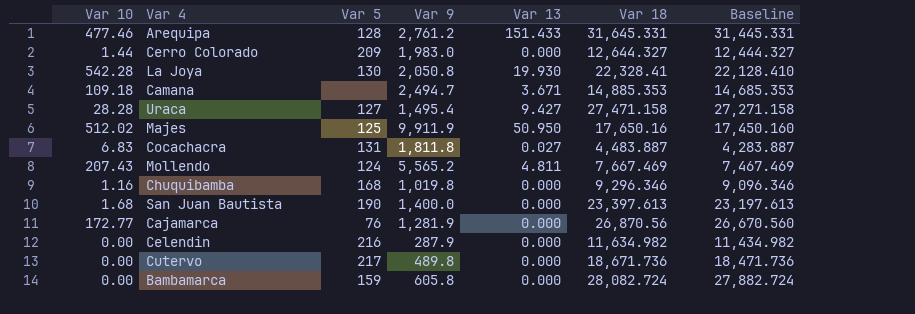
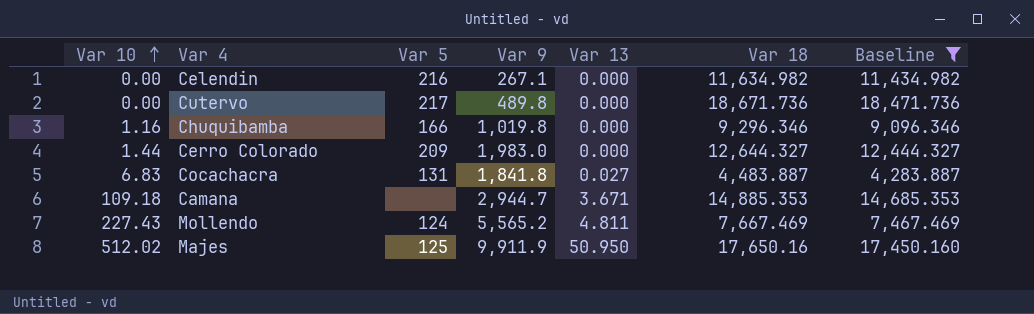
filter: none -> Baseline <= 18,471.736
row order: none -> Var 10 ascending
Celendin | Var 9: 287.9 -> 267.1
Chuquibamba | Var 5: 168 -> 166
Cocachacra | Var 9: 1,811.8 -> 1,841.8
Camana | Var 9: 2,494.7 -> 2,944.7
Mollendo | Var 10: 207.43 -> 227.43

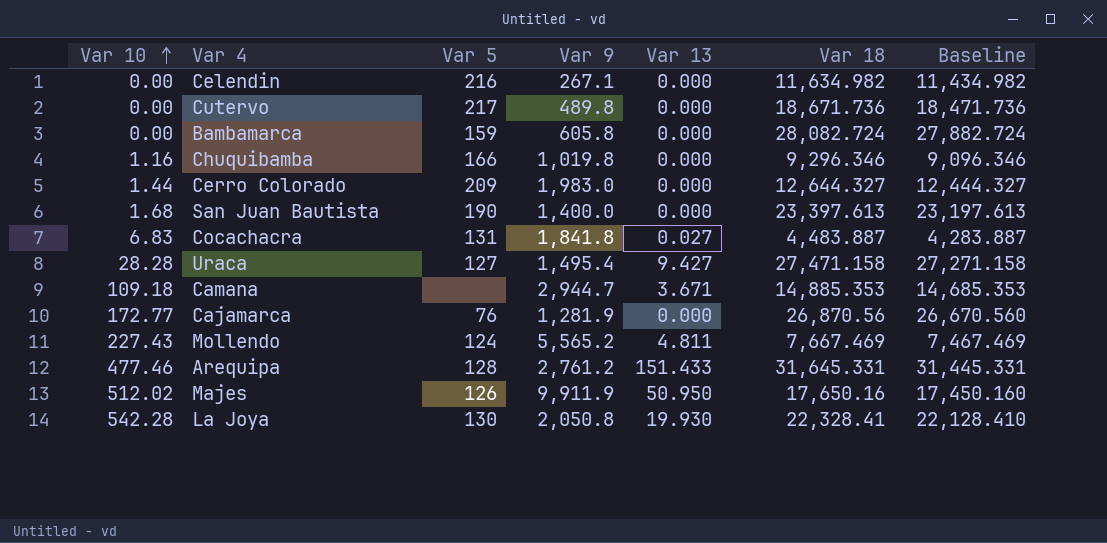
filter: Baseline <= 18,471.736 -> none
Majes | Var 5: 125 -> 126

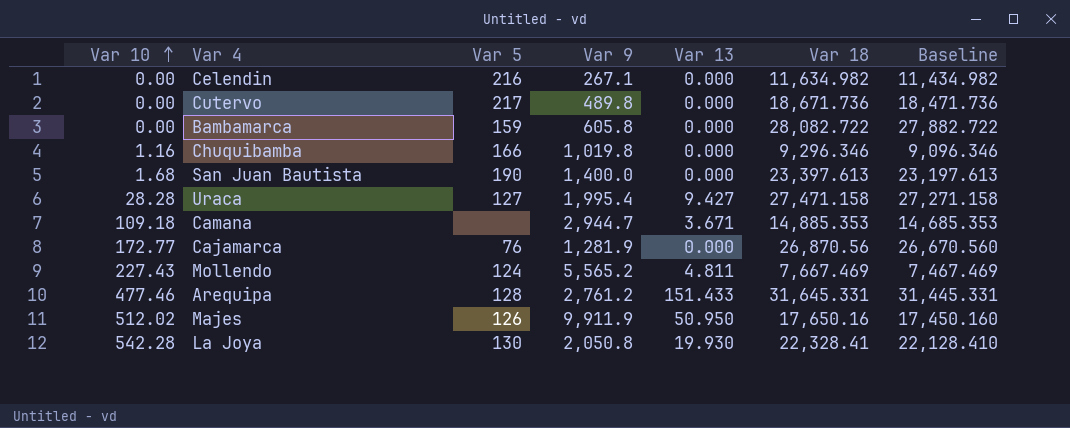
row Cerro Colorado: 1.44 | 209 | 1,983.0 | 0.000 | 12,644.327 | 12,444.327 -> none
row Cocachacra: 6.83 | 131 | 1,841.8 | 0.027 | 4,483.887 | 4,283.887 -> none
Bambamarca | Var 18: 28,082.724 -> 28,082.722
Bambamarca | Baseline: 27,882.724 -> 27,882.722
Uraca | Var 9: 1,495.4 -> 1,995.4

